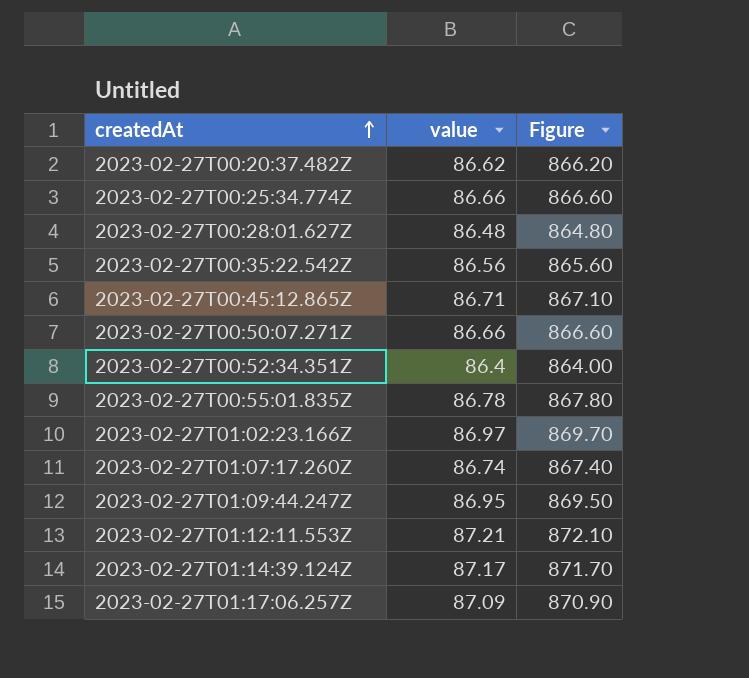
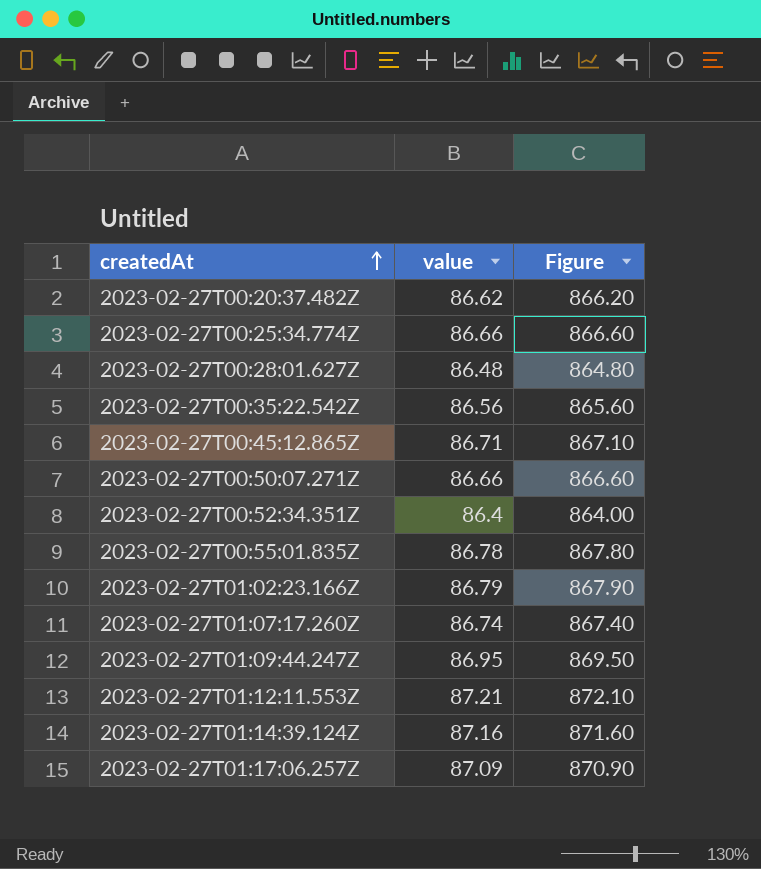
2023-02-27T01:02:23.166Z | value: 86.97 -> 86.79
2023-02-27T01:02:23.166Z | Figure: 869.70 -> 867.90
2023-02-27T01:14:39.124Z | value: 87.17 -> 87.16
2023-02-27T01:14:39.124Z | Figure: 871.70 -> 871.60

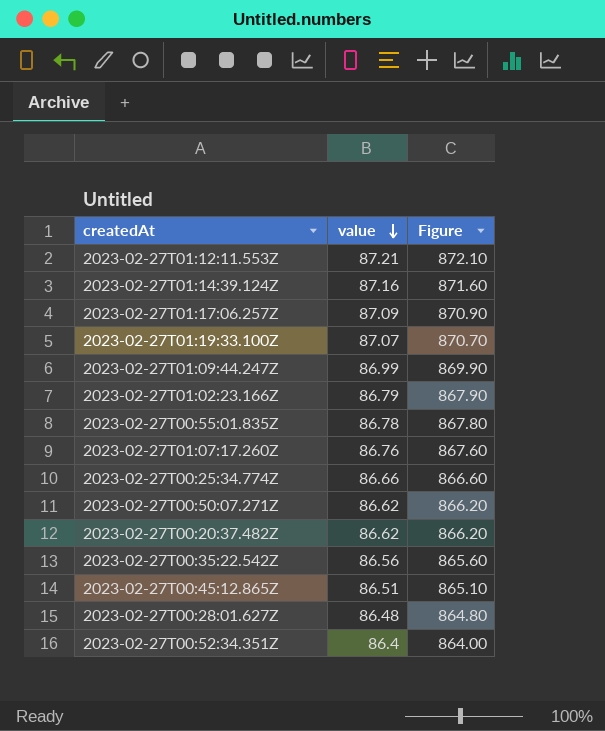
row order: createdAt ascending -> value descending
row 2023-02-27T01:19:33.100Z: none -> 87.07 | 870.70
2023-02-27T01:09:44.247Z | value: 86.95 -> 86.99
2023-02-27T01:09:44.247Z | Figure: 869.50 -> 869.90
2023-02-27T01:07:17.260Z | value: 86.74 -> 86.76
2023-02-27T01:07:17.260Z | Figure: 867.40 -> 867.60
2023-02-27T00:50:07.271Z | value: 86.66 -> 86.62
2023-02-27T00:50:07.271Z | Figure: 866.60 -> 866.20
2023-02-27T00:45:12.865Z | value: 86.71 -> 86.51
2023-02-27T00:45:12.865Z | Figure: 867.10 -> 865.10

